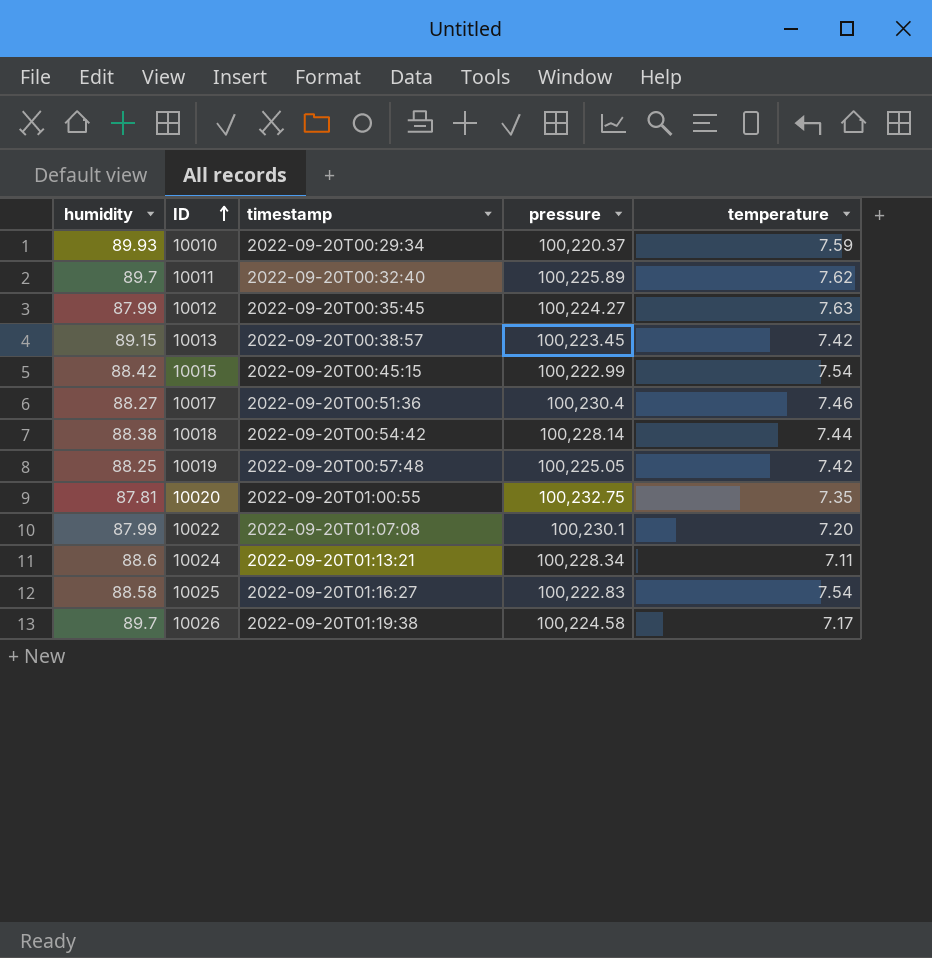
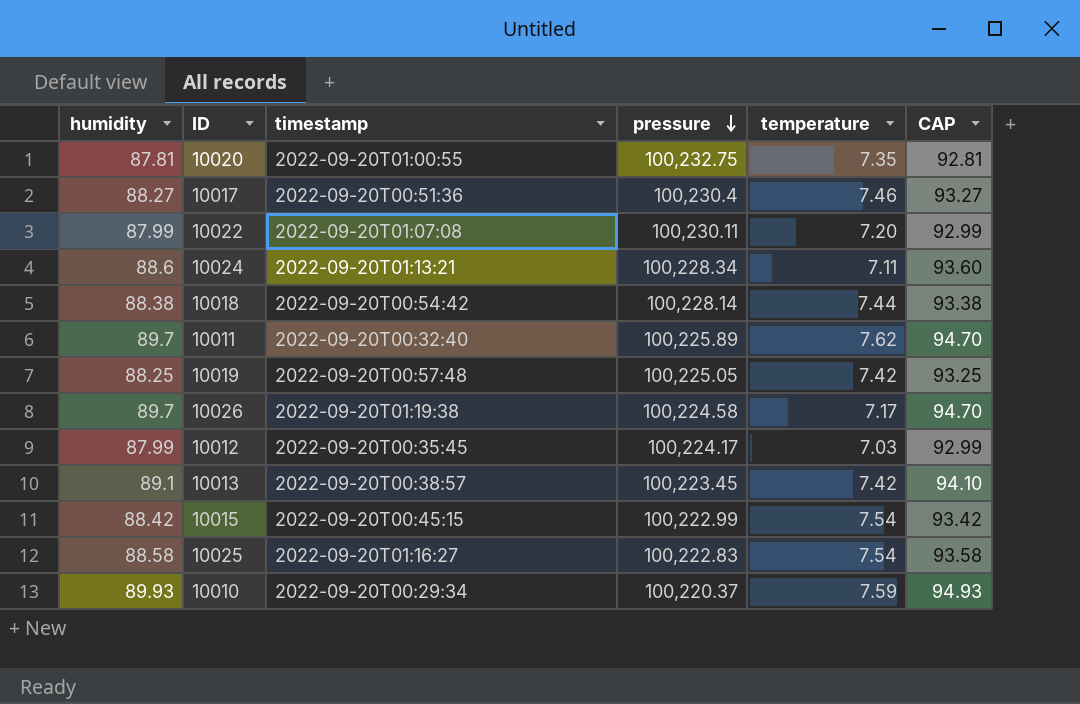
row order: ID ascending -> pressure descending
column CAP | formula: none -> [humidity] + 5
10022 | pressure: 100,230.1 -> 100,230.11
10012 | pressure: 100,224.27 -> 100,224.17
10012 | temperature: 7.63 -> 7.03
10013 | humidity: 89.15 -> 89.1

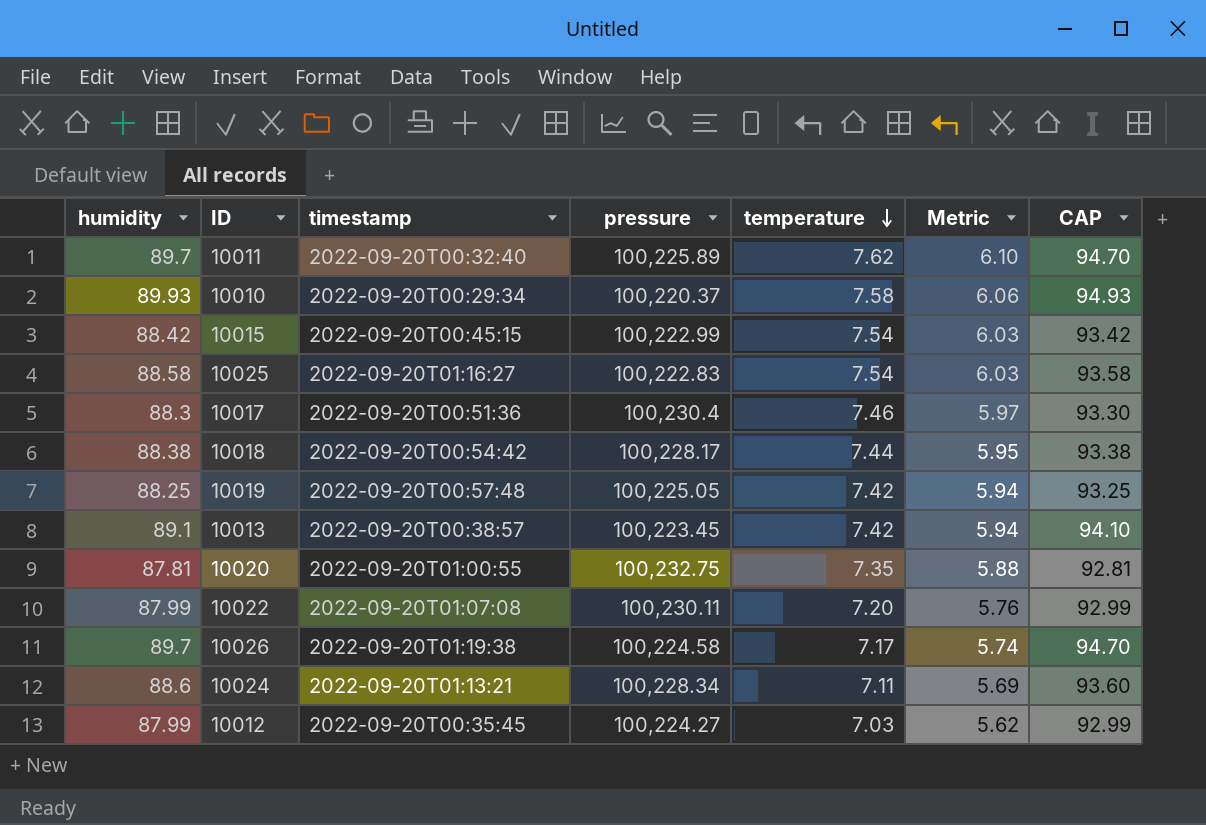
row order: pressure descending -> temperature descending
column Metric | formula: none -> [temperature] * 0.8
10010 | temperature: 7.59 -> 7.58
10017 | humidity: 88.27 -> 88.3
10017 | CAP: 93.27 -> 93.30
10018 | pressure: 100,228.14 -> 100,228.17
10012 | pressure: 100,224.17 -> 100,224.27

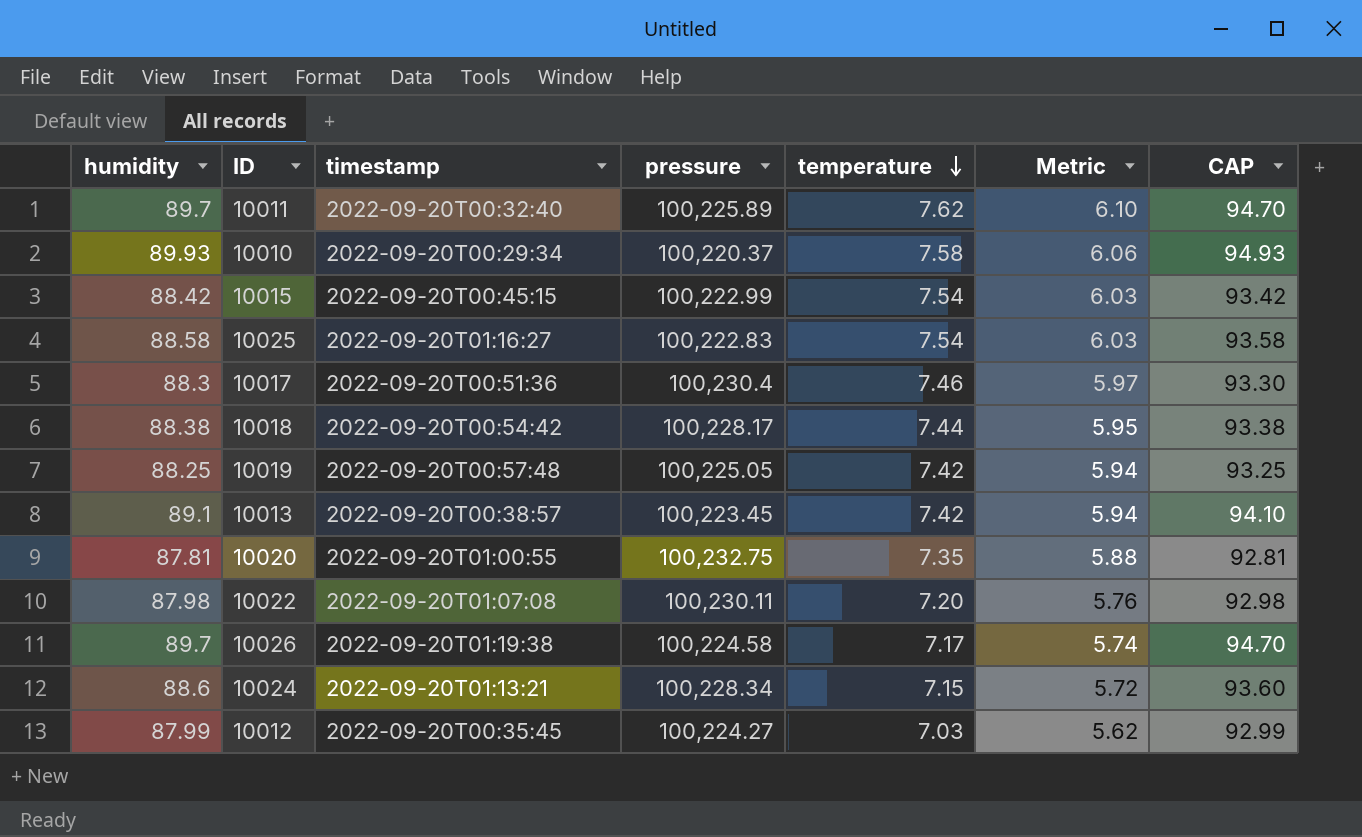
10022 | humidity: 87.99 -> 87.98
10022 | CAP: 92.99 -> 92.98
10024 | temperature: 7.11 -> 7.15
10024 | Metric: 5.69 -> 5.72

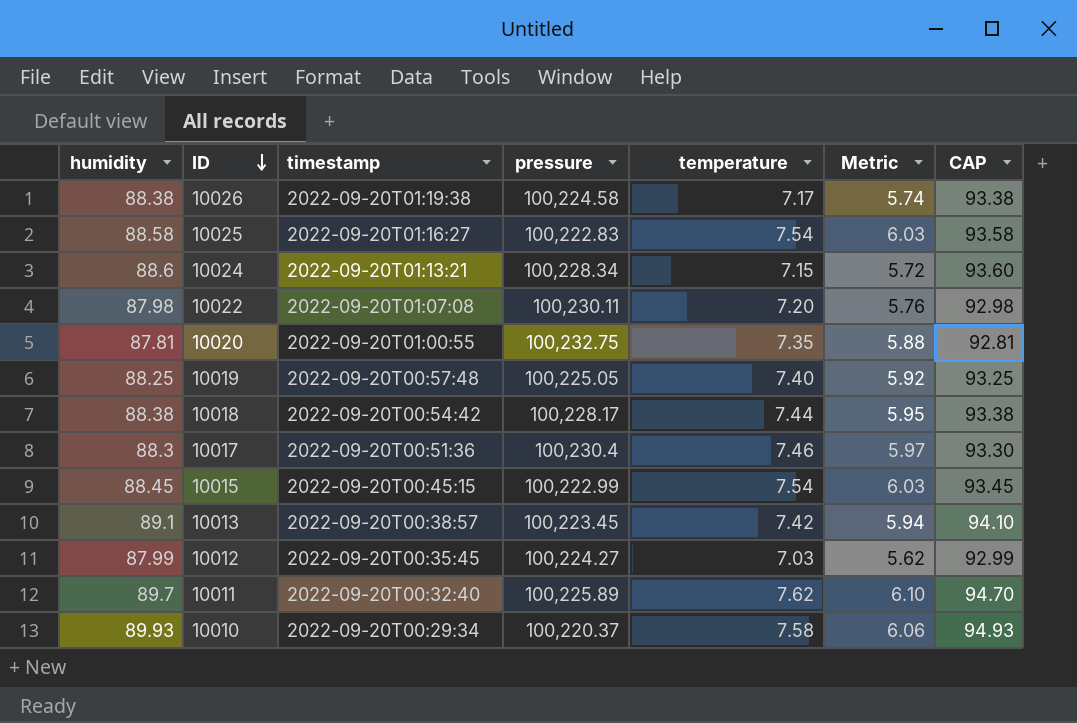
row order: temperature descending -> ID descending
10026 | humidity: 89.7 -> 88.38
10026 | CAP: 94.70 -> 93.38
10019 | temperature: 7.42 -> 7.40
10019 | Metric: 5.94 -> 5.92
10015 | humidity: 88.42 -> 88.45
10015 | CAP: 93.42 -> 93.45

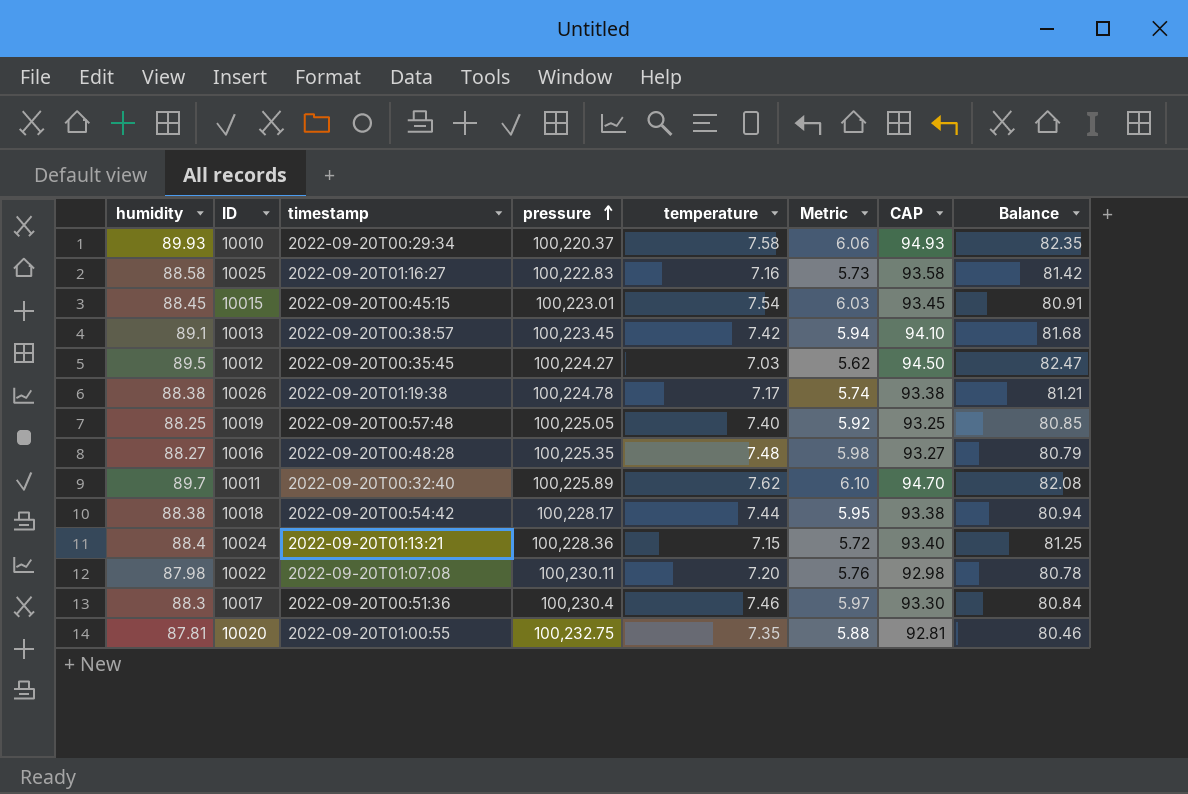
row order: ID descending -> pressure ascending
column Balance | formula: none -> [humidity] - [temperature]
10025 | temperature: 7.54 -> 7.16
10025 | Metric: 6.03 -> 5.73
10015 | pressure: 100,222.99 -> 100,223.01
10012 | humidity: 87.99 -> 89.5
10012 | CAP: 92.99 -> 94.50
10026 | pressure: 100,224.58 -> 100,224.78
row 10016: none -> 88.27 | 2022-09-20T00:48:28 | 100,225.35 | 7.48 | 5.98 | 93.27 | 80.79
10024 | humidity: 88.6 -> 88.4
10024 | pressure: 100,228.34 -> 100,228.36
10024 | CAP: 93.60 -> 93.40

